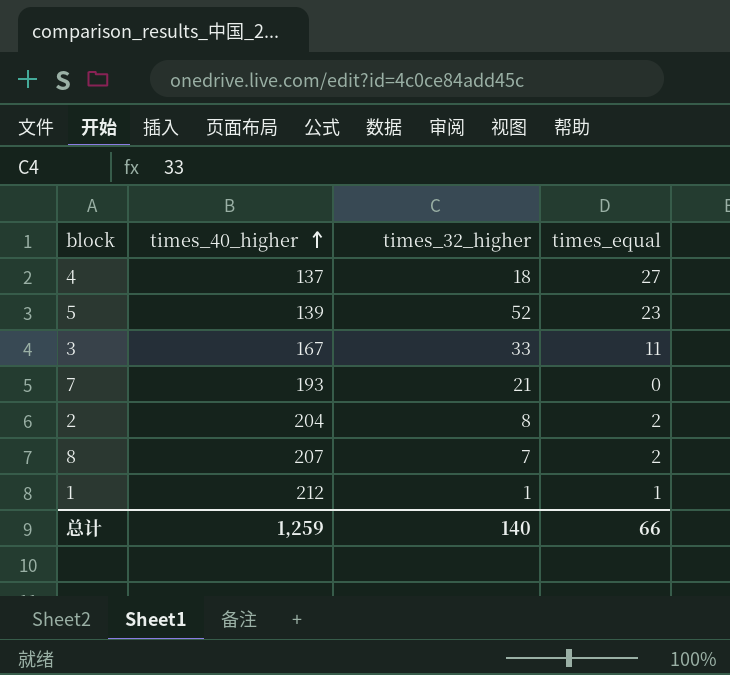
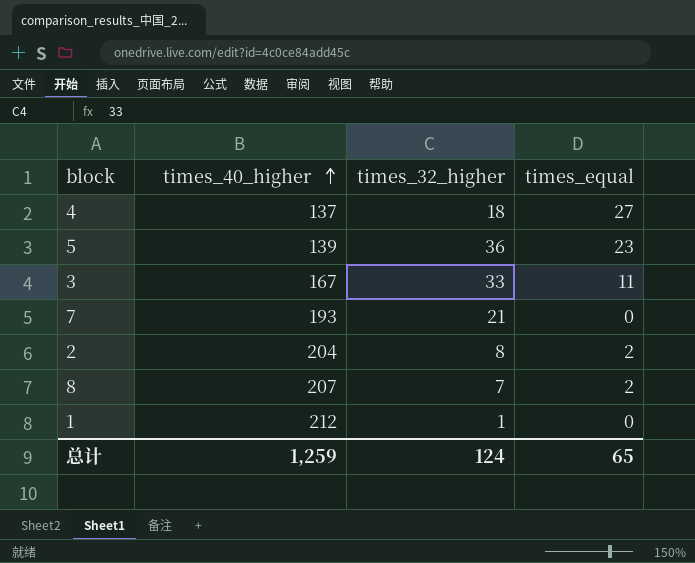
5 | times_32_higher: 52 -> 36
1 | times_equal: 1 -> 0
总计 | times_32_higher: 140 -> 124
总计 | times_equal: 66 -> 65

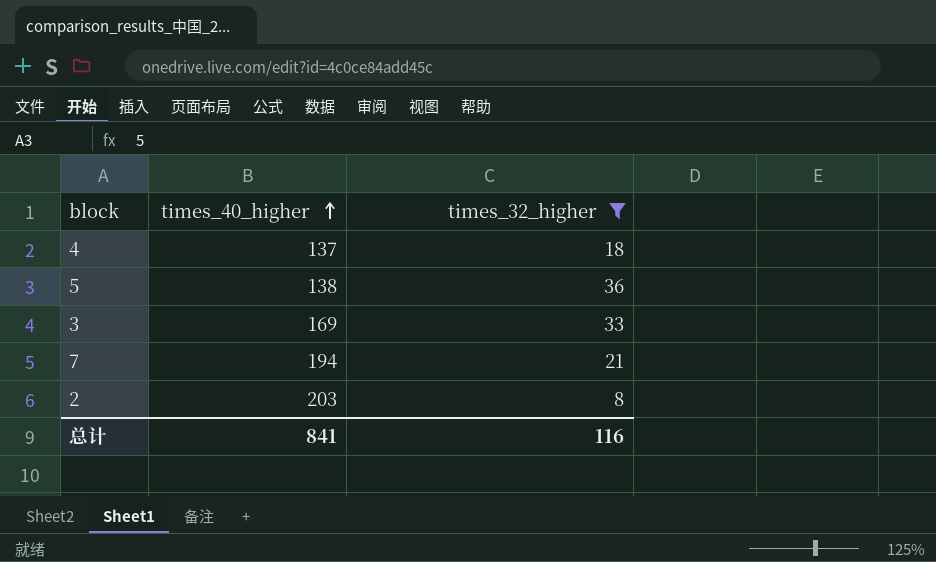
filter: none -> times_32_higher >= 8
column times_equal | position: 4 -> none
5 | times_40_higher: 139 -> 138
3 | times_40_higher: 167 -> 169
7 | times_40_higher: 193 -> 194
2 | times_40_higher: 204 -> 203
总计 | times_40_higher: 1,259 -> 841
总计 | times_32_higher: 124 -> 116

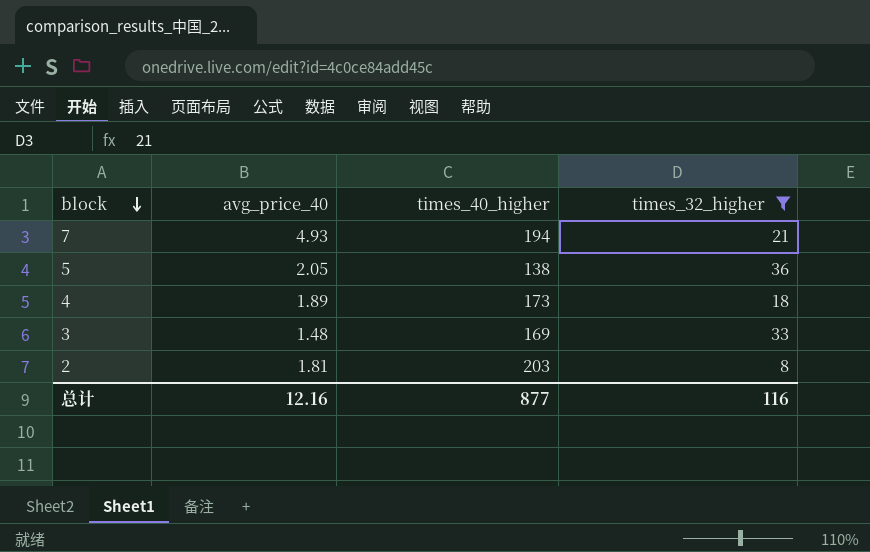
row order: times_40_higher ascending -> block descending
column avg_price_40 | position: none -> 2
4 | times_40_higher: 137 -> 173
总计 | times_40_higher: 841 -> 877

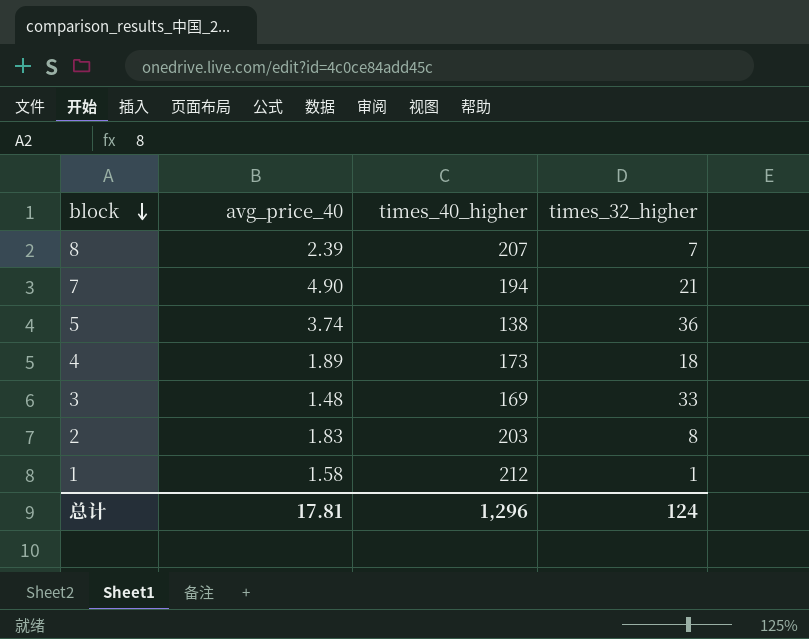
filter: times_32_higher >= 8 -> none
7 | avg_price_40: 4.93 -> 4.90
5 | avg_price_40: 2.05 -> 3.74
2 | avg_price_40: 1.81 -> 1.83
总计 | avg_price_40: 12.16 -> 17.81
总计 | times_40_higher: 877 -> 1,296
总计 | times_32_higher: 116 -> 124

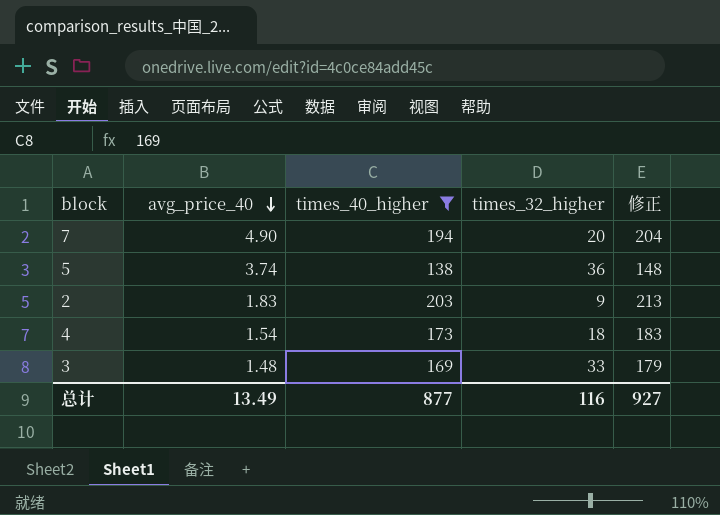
filter: none -> times_40_higher <= 203
row order: block descending -> avg_price_40 descending
column 修正 | formula: none -> [times_40_higher] + 10
7 | times_32_higher: 21 -> 20
2 | times_32_higher: 8 -> 9
4 | avg_price_40: 1.89 -> 1.54
总计 | avg_price_40: 17.81 -> 13.49
总计 | times_40_higher: 1,296 -> 877
总计 | times_32_higher: 124 -> 116

